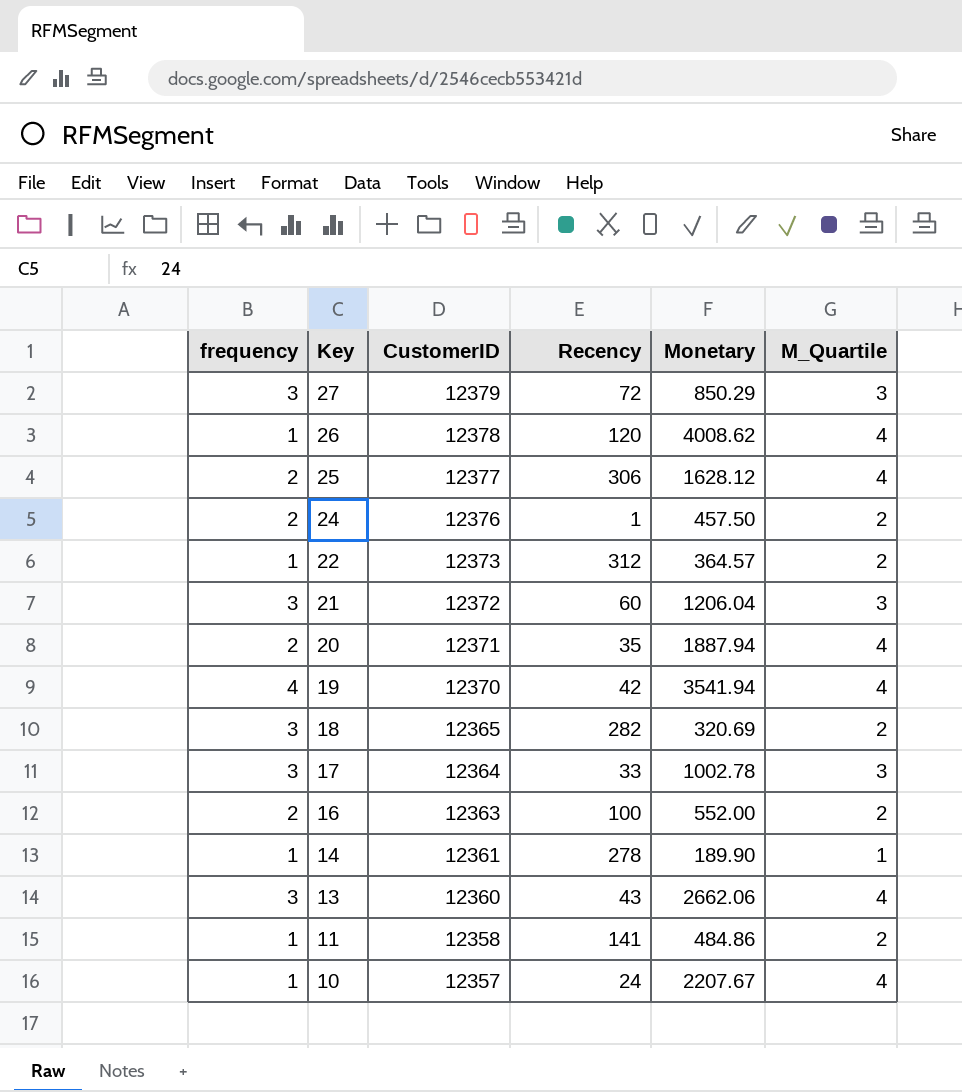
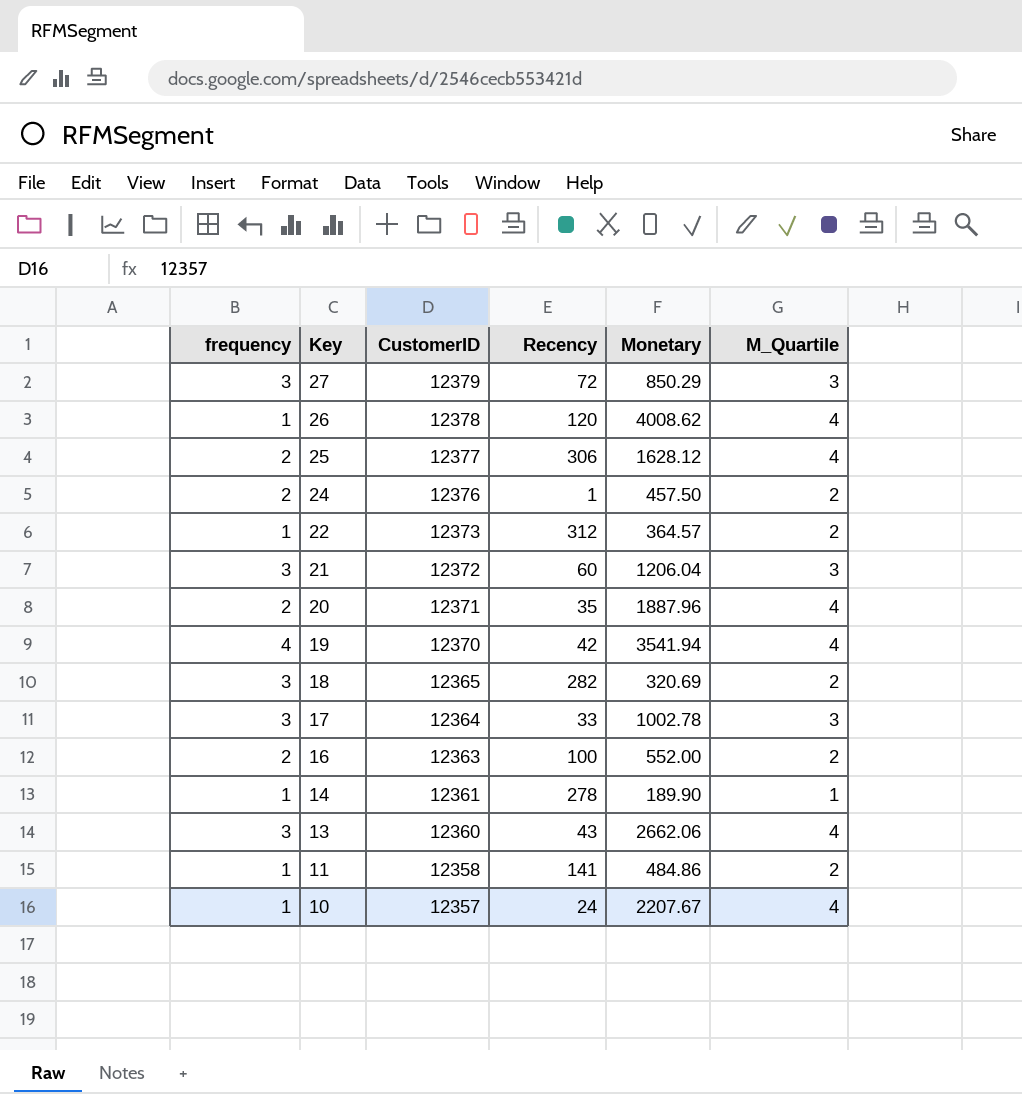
20 | Monetary: 1887.94 -> 1887.96

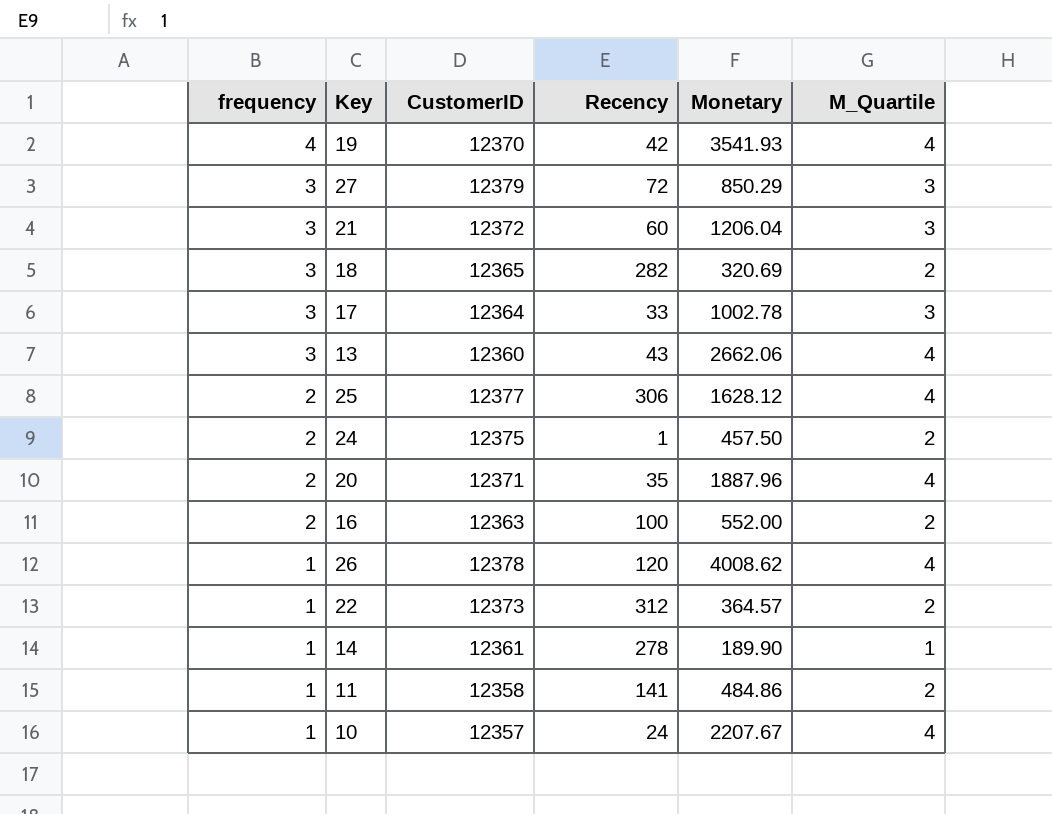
row order: Key descending -> frequency descending
19 | Monetary: 3541.94 -> 3541.93
24 | CustomerID: 12376 -> 12375

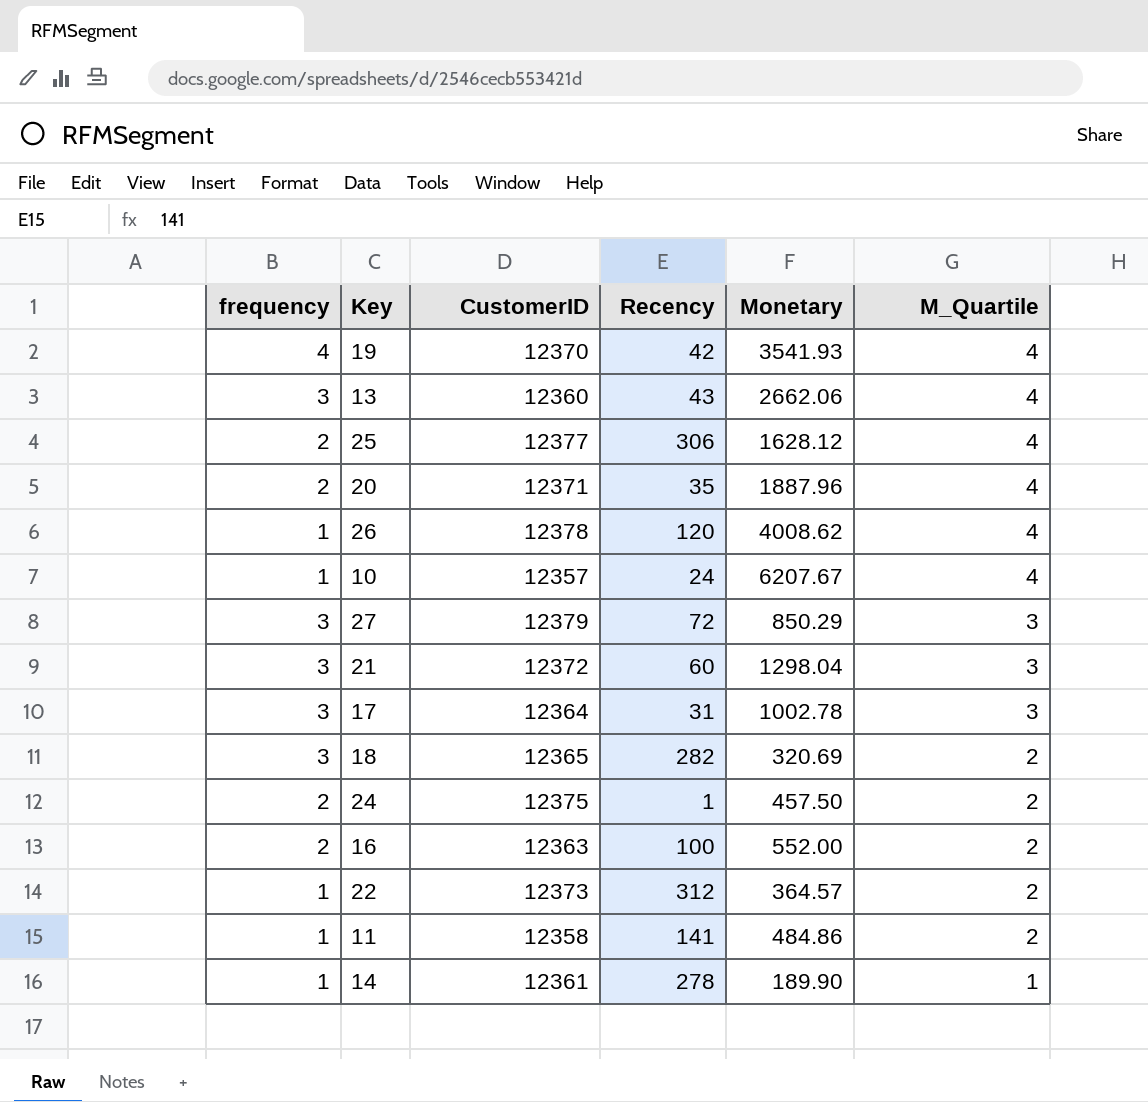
row order: frequency descending -> M_Quartile descending
10 | Monetary: 2207.67 -> 6207.67
21 | Monetary: 1206.04 -> 1298.04
17 | Recency: 33 -> 31

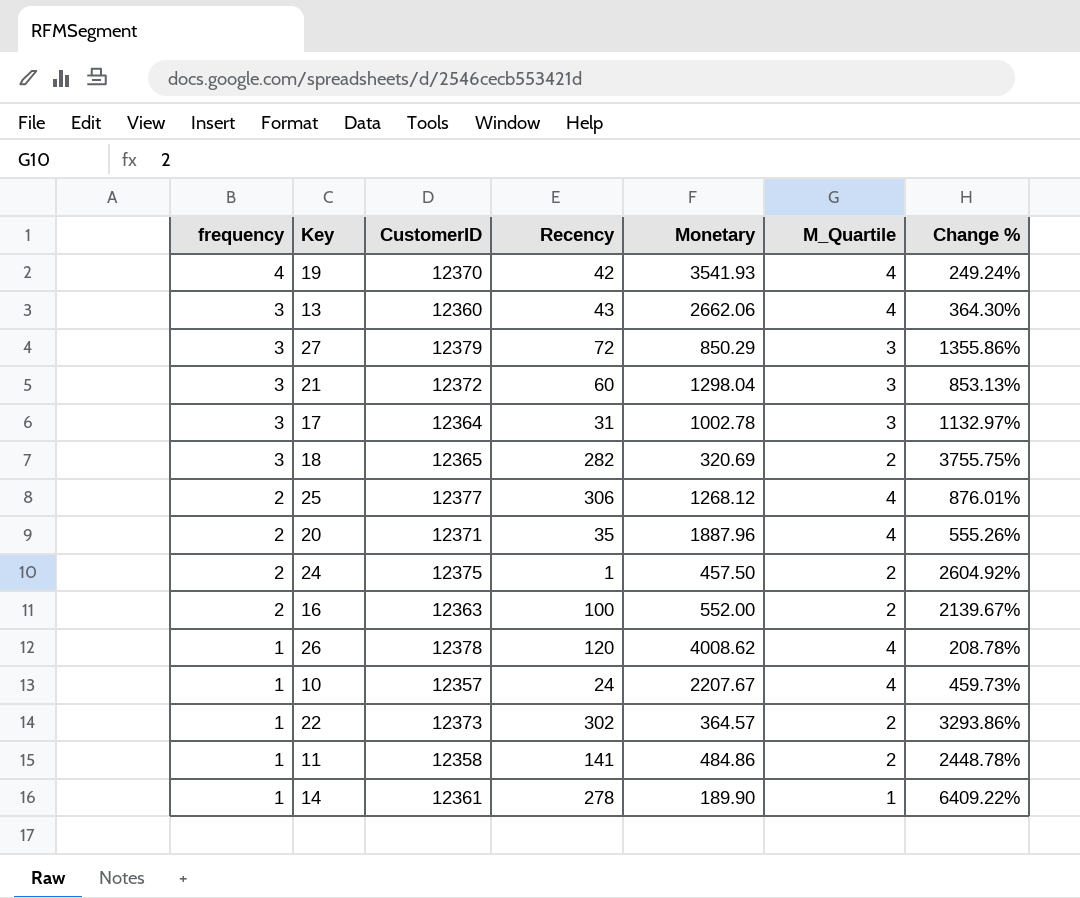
row order: M_Quartile descending -> frequency descending
column Change % | formula: none -> ([CustomerID] - [Monetary]) / [Monetary]
25 | Monetary: 1628.12 -> 1268.12
10 | Monetary: 6207.67 -> 2207.67
22 | Recency: 312 -> 302

